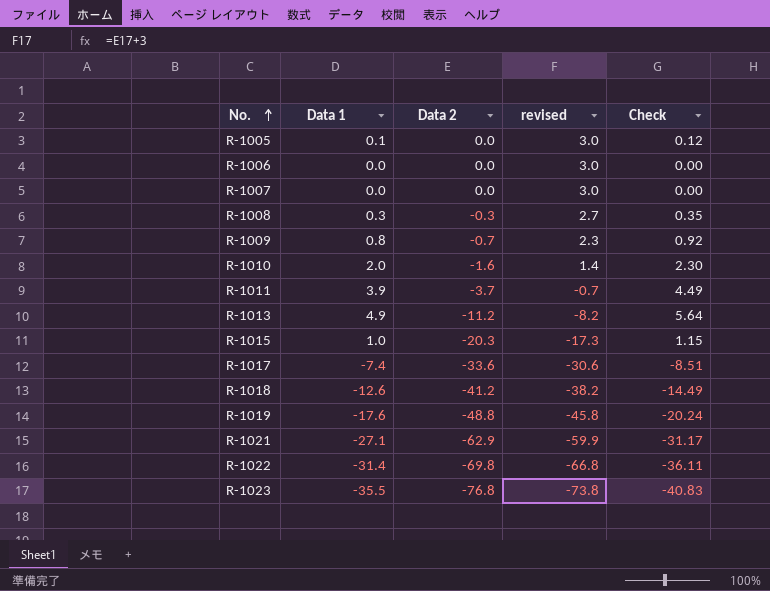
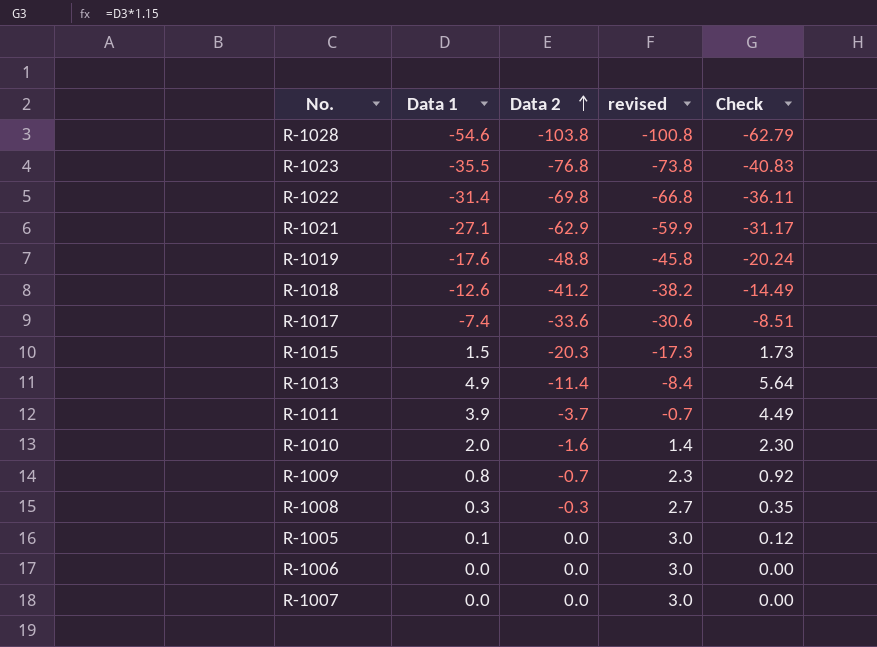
row order: No. ascending -> Data 2 ascending
row R-1028: none -> -54.6 | -103.8 | -100.8 | -62.79
R-1015 | Data 1: 1.0 -> 1.5
R-1015 | Check: 1.15 -> 1.73
R-1013 | Data 2: -11.2 -> -11.4
R-1013 | revised: -8.2 -> -8.4

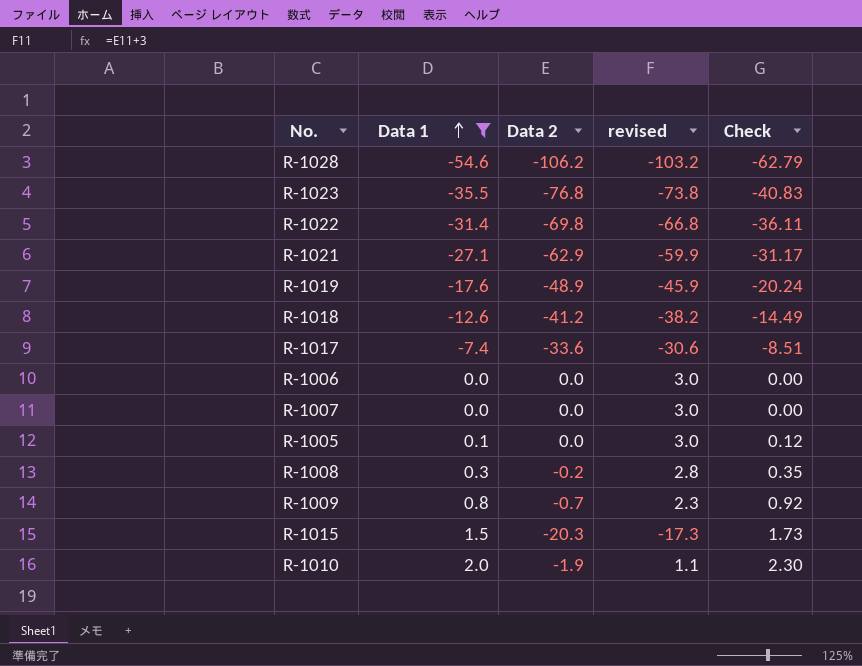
filter: none -> Data 1 <= 2.0
row order: Data 2 ascending -> Data 1 ascending
R-1028 | Data 2: -103.8 -> -106.2
R-1028 | revised: -100.8 -> -103.2
R-1019 | Data 2: -48.8 -> -48.9
R-1019 | revised: -45.8 -> -45.9
R-1008 | Data 2: -0.3 -> -0.2
R-1008 | revised: 2.7 -> 2.8
R-1010 | Data 2: -1.6 -> -1.9
R-1010 | revised: 1.4 -> 1.1

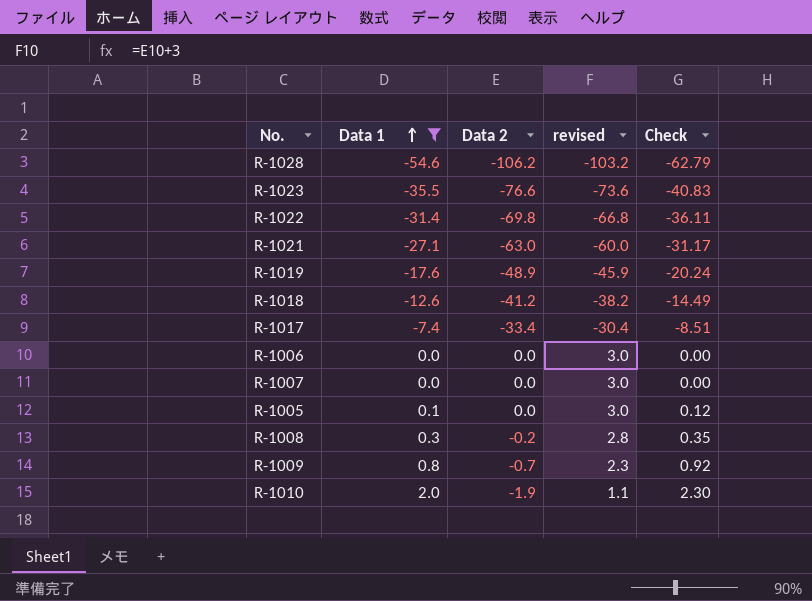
row R-1015: 1.5 | -20.3 | -17.3 | 1.73 -> none
R-1023 | Data 2: -76.8 -> -76.6
R-1023 | revised: -73.8 -> -73.6
R-1021 | Data 2: -62.9 -> -63.0
R-1021 | revised: -59.9 -> -60.0
R-1017 | Data 2: -33.6 -> -33.4
R-1017 | revised: -30.6 -> -30.4

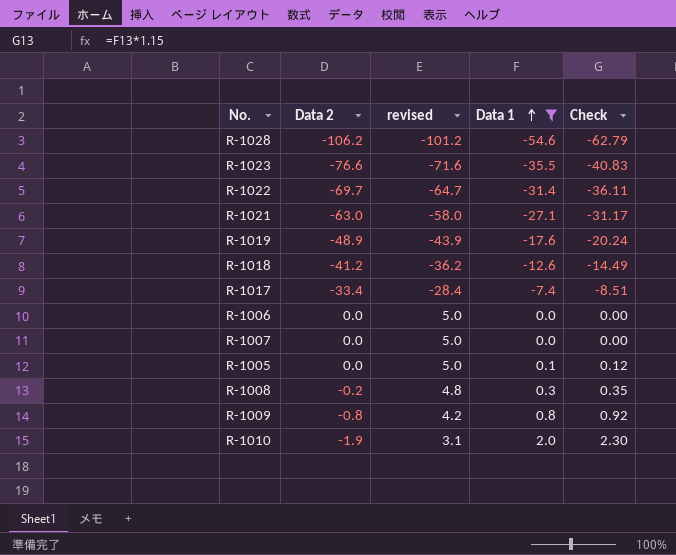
column revised | formula: [Data 2] + 3 -> [Data 2] + 5
column Data 1 | position: 2 -> 4
R-1022 | Data 2: -69.8 -> -69.7
R-1009 | Data 2: -0.7 -> -0.8

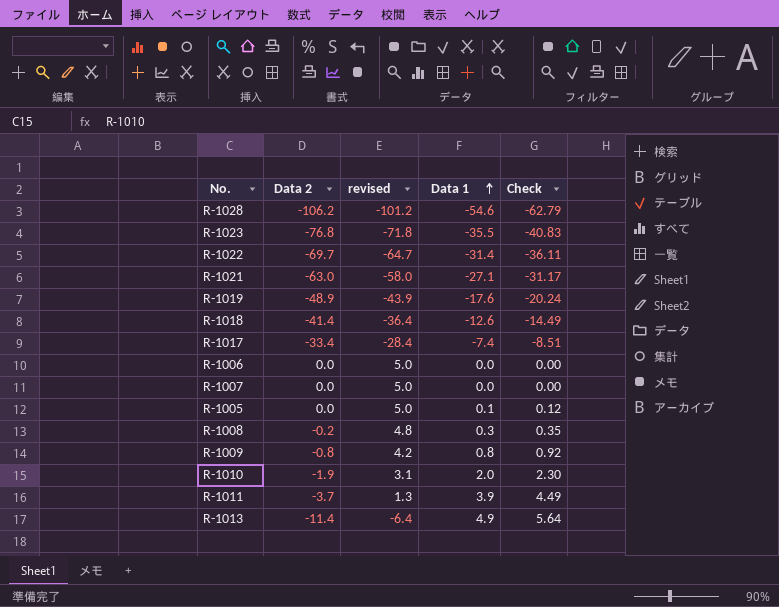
filter: Data 1 <= 2.0 -> none
R-1023 | Data 2: -76.6 -> -76.8
R-1023 | revised: -71.6 -> -71.8
R-1018 | Data 2: -41.2 -> -41.4
R-1018 | revised: -36.2 -> -36.4

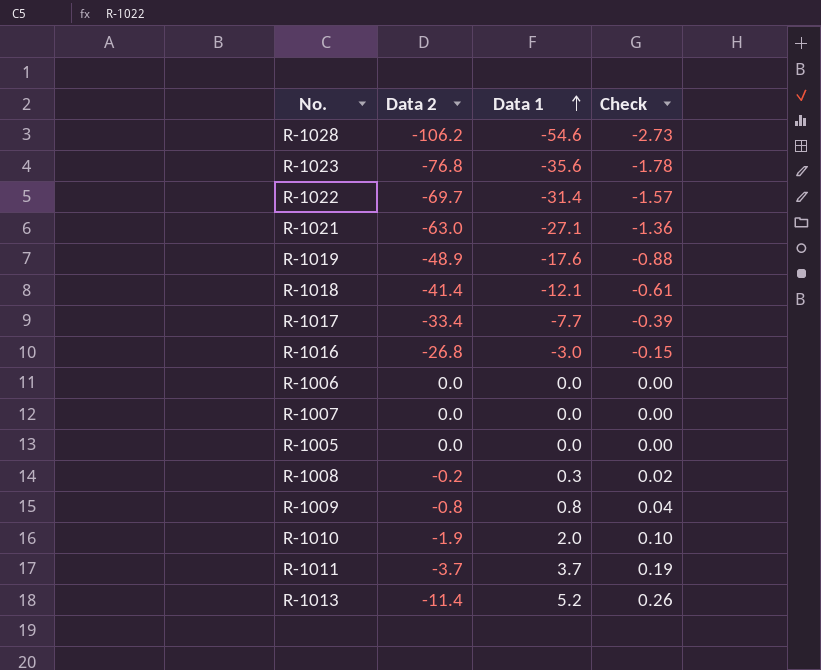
column revised | formula: [Data 2] + 5 -> none
column Check | formula: [Data 1] * 1.15 -> [Data 1] * 0.05
R-1023 | Data 1: -35.5 -> -35.6
R-1018 | Data 1: -12.6 -> -12.1
R-1017 | Data 1: -7.4 -> -7.7
row R-1016: none -> -26.8 | -3.0 | -0.15
R-1005 | Data 1: 0.1 -> 0.0
R-1011 | Data 1: 3.9 -> 3.7
R-1013 | Data 1: 4.9 -> 5.2

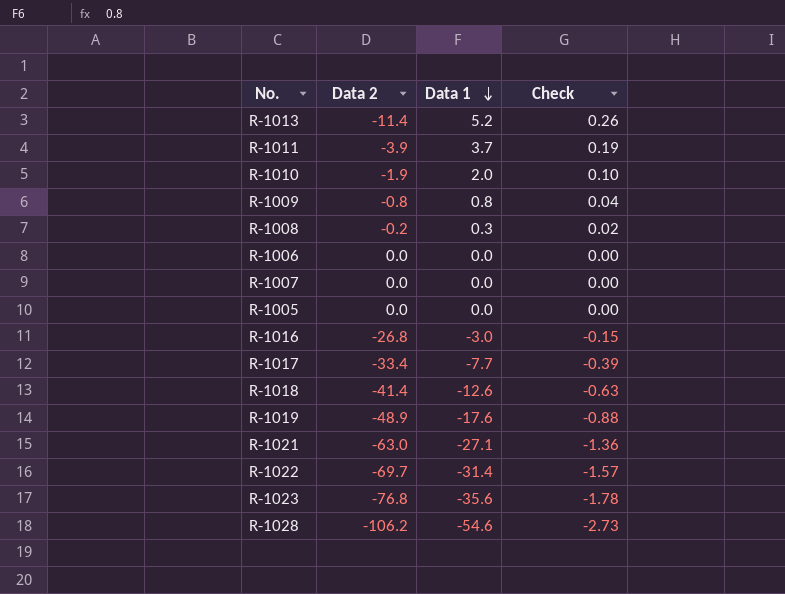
row order: Data 1 ascending -> Data 1 descending
R-1011 | Data 2: -3.7 -> -3.9
R-1018 | Data 1: -12.1 -> -12.6
R-1018 | Check: -0.61 -> -0.63

